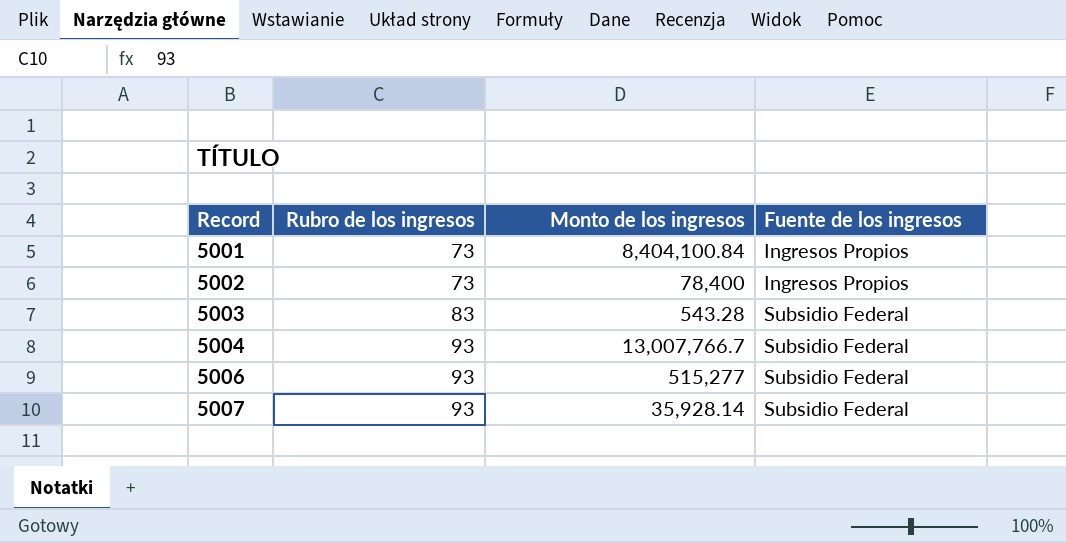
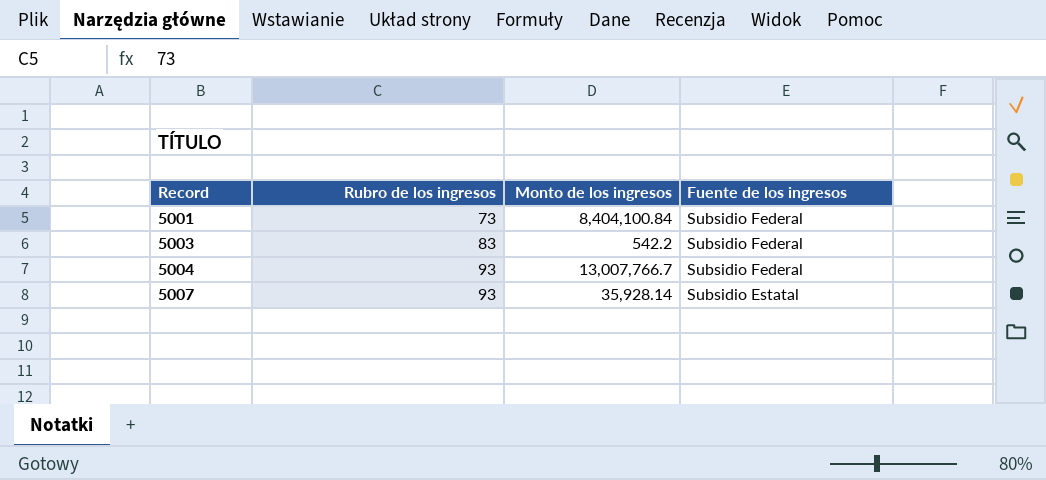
row 5002: 73 | 78,400 | Ingresos Propios -> none
row 5006: 93 | 515,277 | Subsidio Federal -> none
5001 | Fuente de los ingresos: Ingresos Propios -> Subsidio Federal
5003 | Monto de los ingresos: 543.28 -> 542.2
5007 | Fuente de los ingresos: Subsidio Federal -> Subsidio Estatal

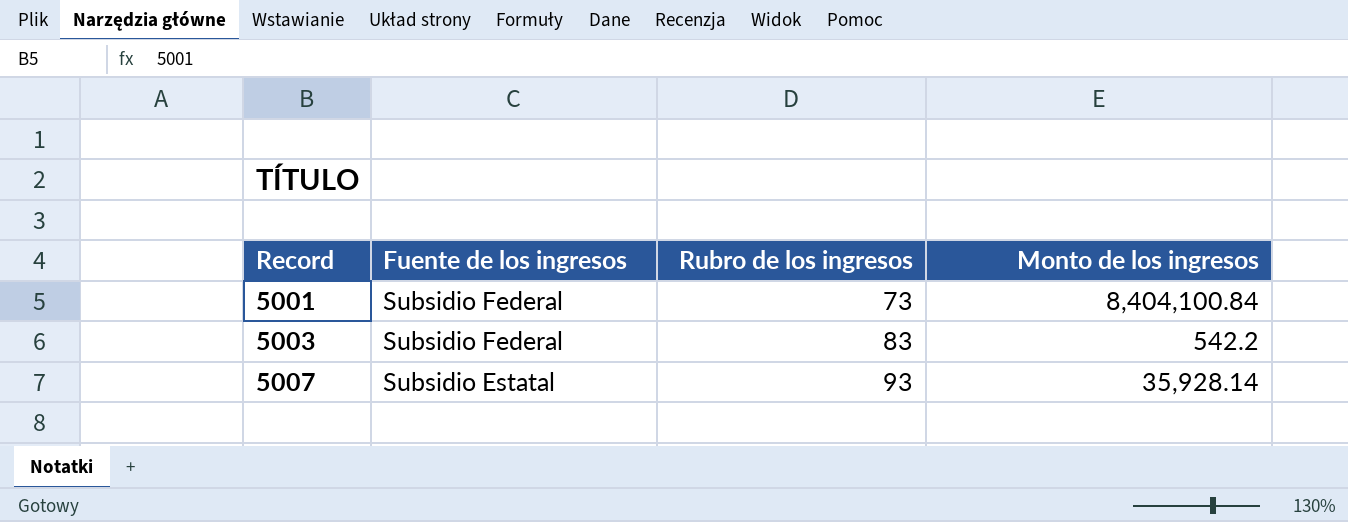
column Fuente de los ingresos | position: 4 -> 2
row 5004: 93 | 13,007,766.7 | Subsidio Federal -> none

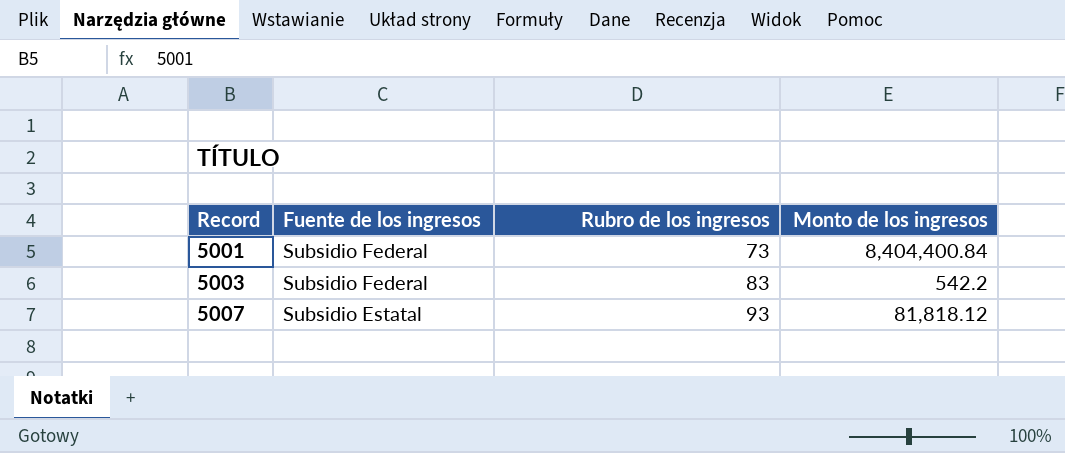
5001 | Monto de los ingresos: 8,404,100.84 -> 8,404,400.84
5007 | Monto de los ingresos: 35,928.14 -> 81,818.12

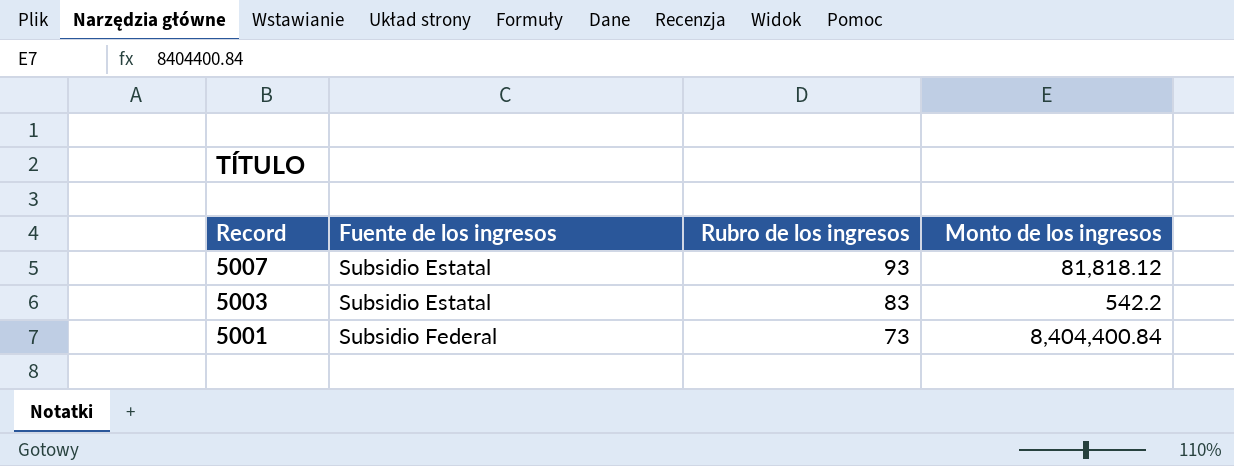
row order: Record ascending -> Record descending
5003 | Fuente de los ingresos: Subsidio Federal -> Subsidio Estatal

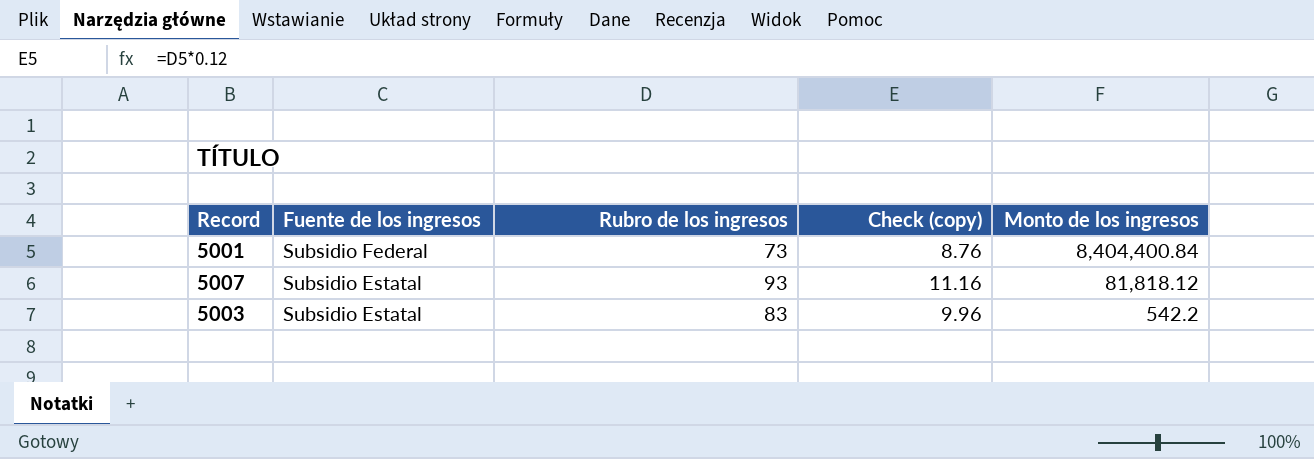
row order: Record descending -> Fuente de los ingresos descending
column Check (copy) | formula: none -> [Rubro de los ingresos] * 0.12

